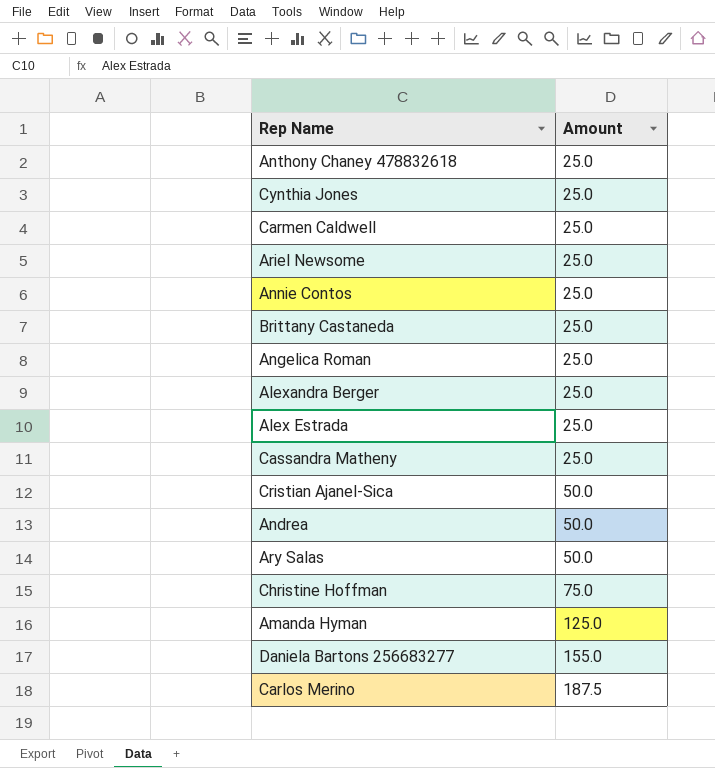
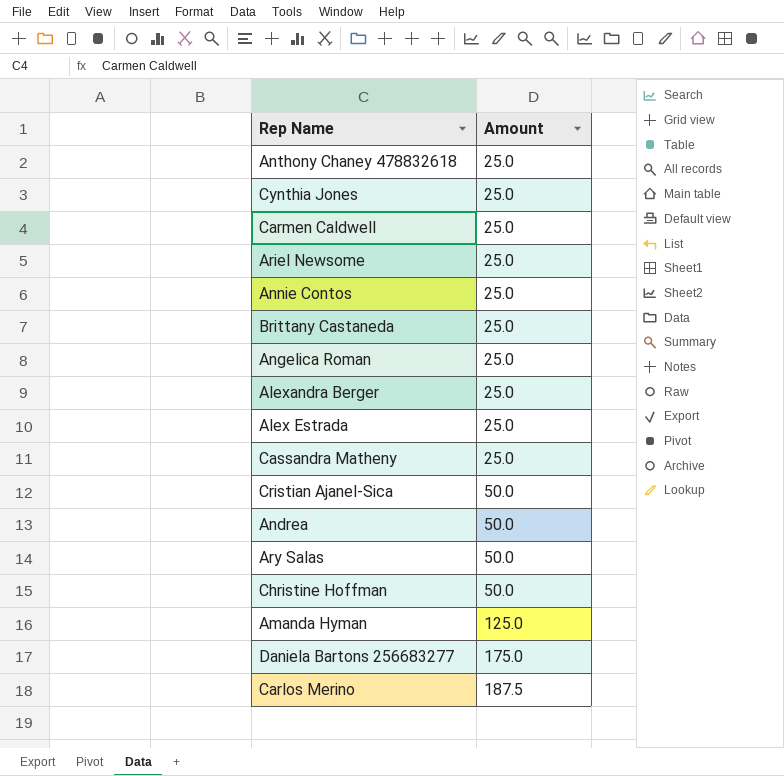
Christine Hoffman | Amount: 75.0 -> 50.0
Daniela Bartons 256683277 | Amount: 155.0 -> 175.0

